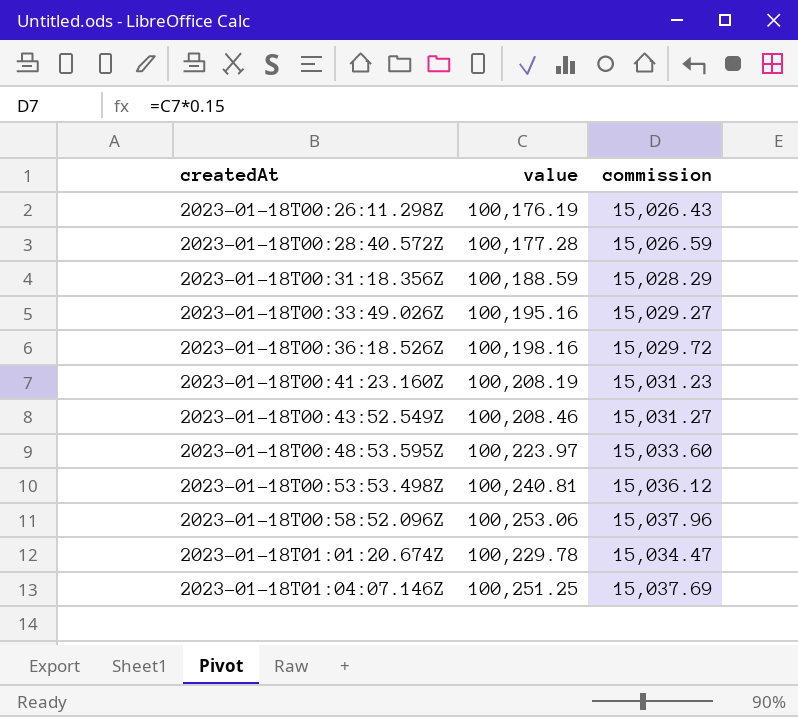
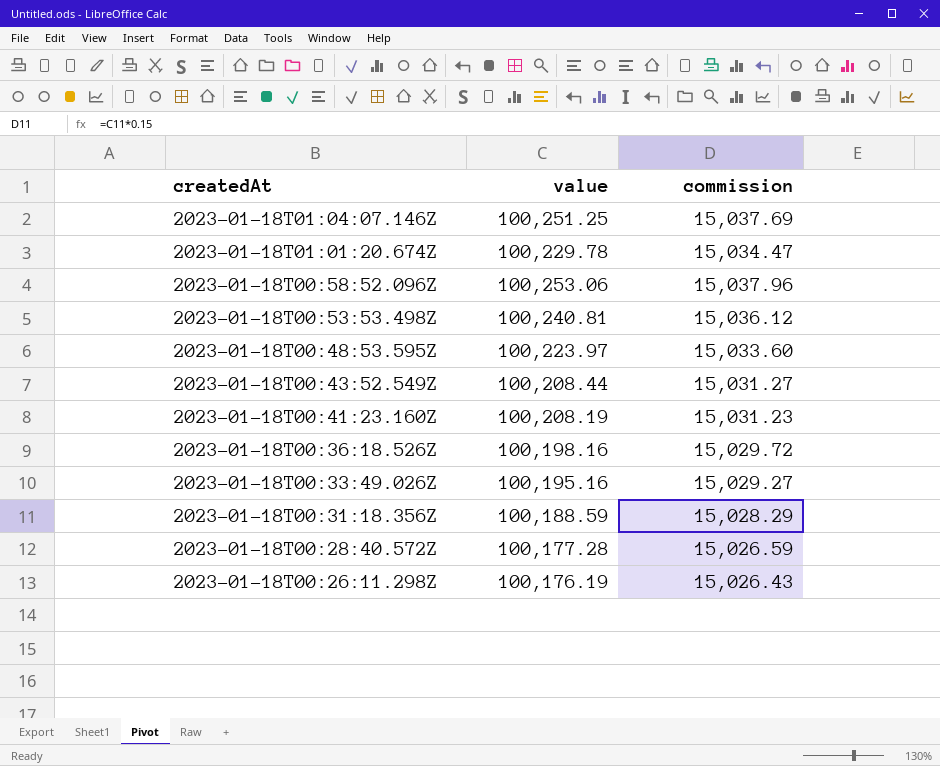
row order: createdAt ascending -> createdAt descending
2023-01-18T00:43:52.549Z | value: 100,208.46 -> 100,208.44

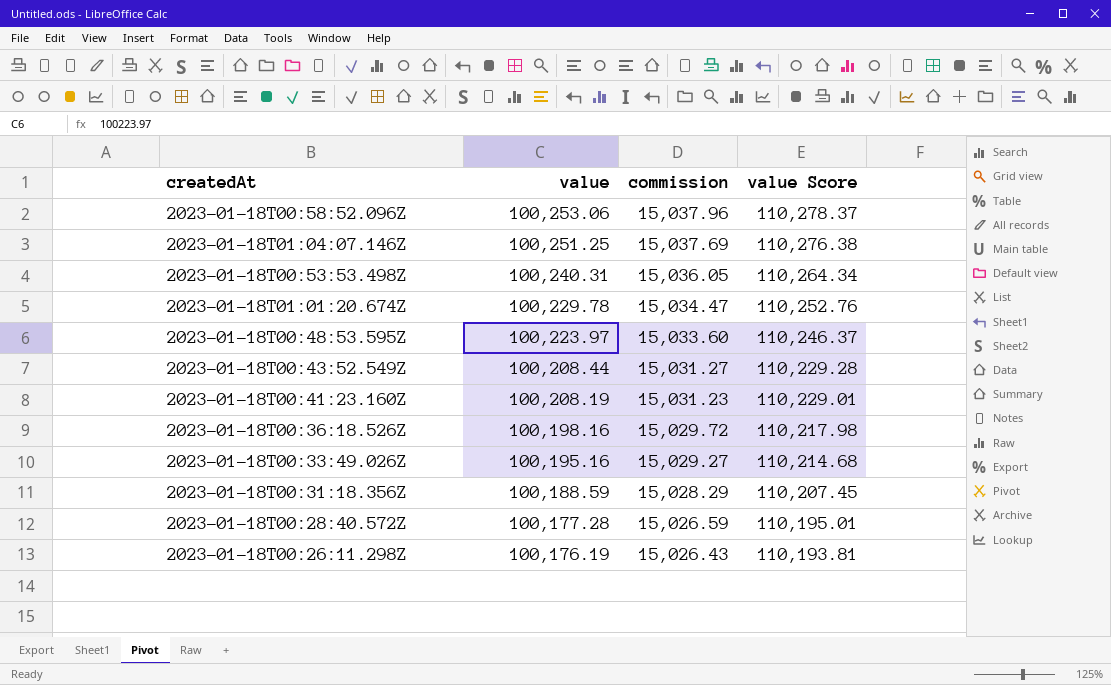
row order: createdAt descending -> value descending
column value Score | formula: none -> [value] * 1.1
2023-01-18T00:53:53.498Z | value: 100,240.81 -> 100,240.31
2023-01-18T00:53:53.498Z | commission: 15,036.12 -> 15,036.05

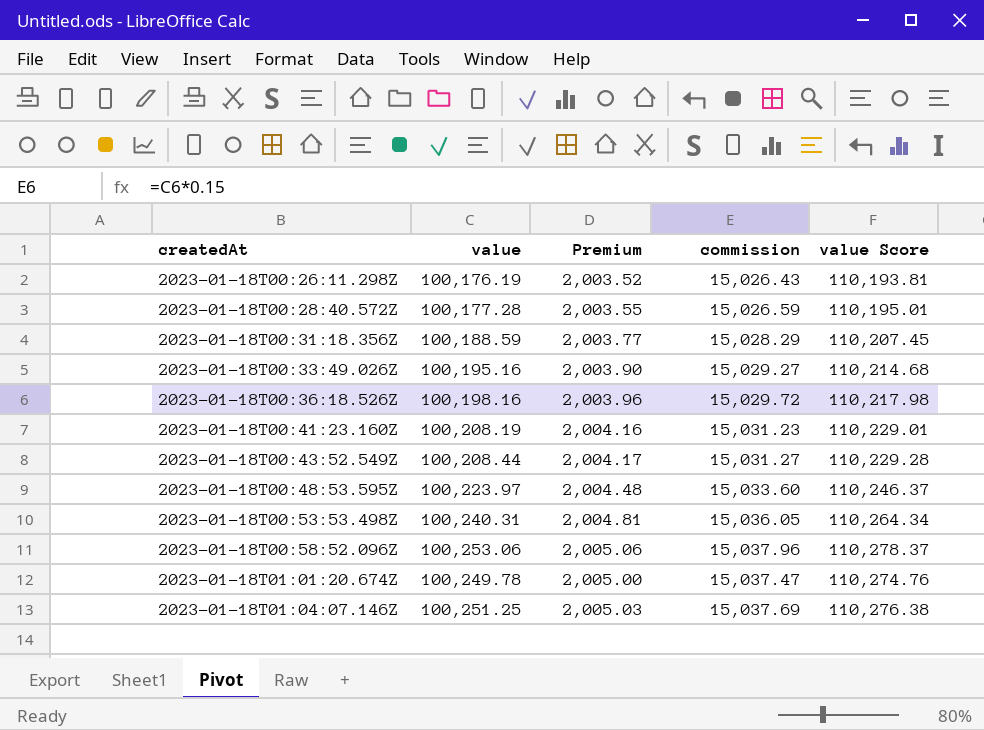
row order: value descending -> createdAt ascending
column Premium | formula: none -> [value] * 0.02
2023-01-18T01:01:20.674Z | value: 100,229.78 -> 100,249.78
2023-01-18T01:01:20.674Z | commission: 15,034.47 -> 15,037.47
2023-01-18T01:01:20.674Z | value Score: 110,252.76 -> 110,274.76

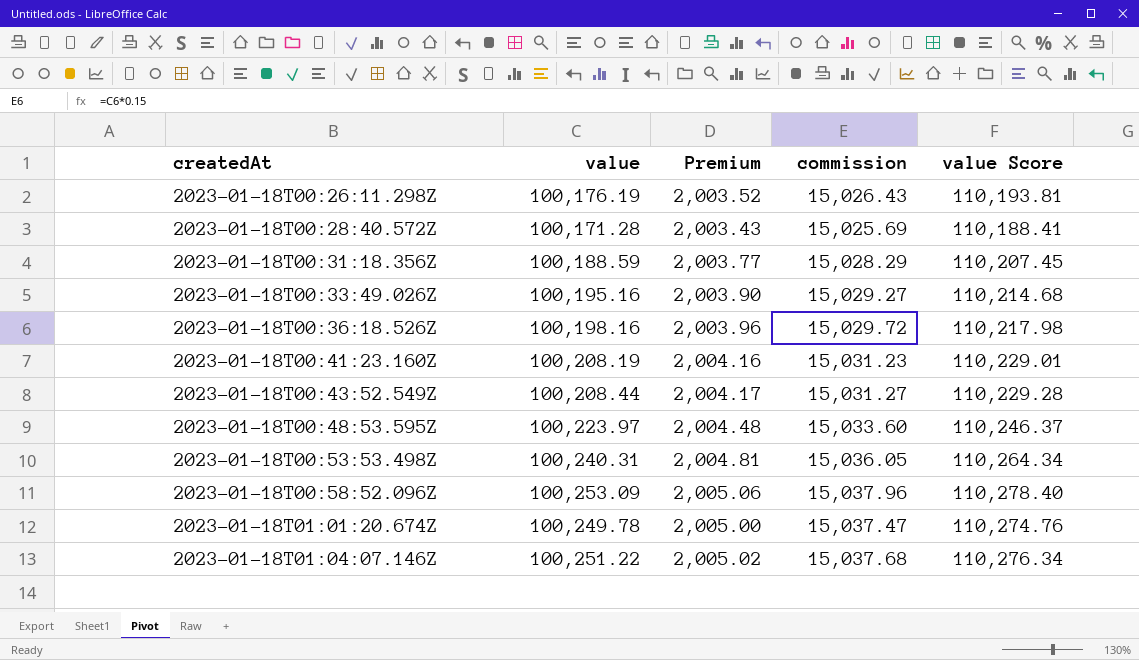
2023-01-18T00:28:40.572Z | value: 100,177.28 -> 100,171.28
2023-01-18T00:28:40.572Z | Premium: 2,003.55 -> 2,003.43
2023-01-18T00:28:40.572Z | commission: 15,026.59 -> 15,025.69
2023-01-18T00:28:40.572Z | value Score: 110,195.01 -> 110,188.41
2023-01-18T00:58:52.096Z | value: 100,253.06 -> 100,253.09
2023-01-18T00:58:52.096Z | value Score: 110,278.37 -> 110,278.40
2023-01-18T01:04:07.146Z | value: 100,251.25 -> 100,251.22
2023-01-18T01:04:07.146Z | Premium: 2,005.03 -> 2,005.02
2023-01-18T01:04:07.146Z | commission: 15,037.69 -> 15,037.68
2023-01-18T01:04:07.146Z | value Score: 110,276.38 -> 110,276.34

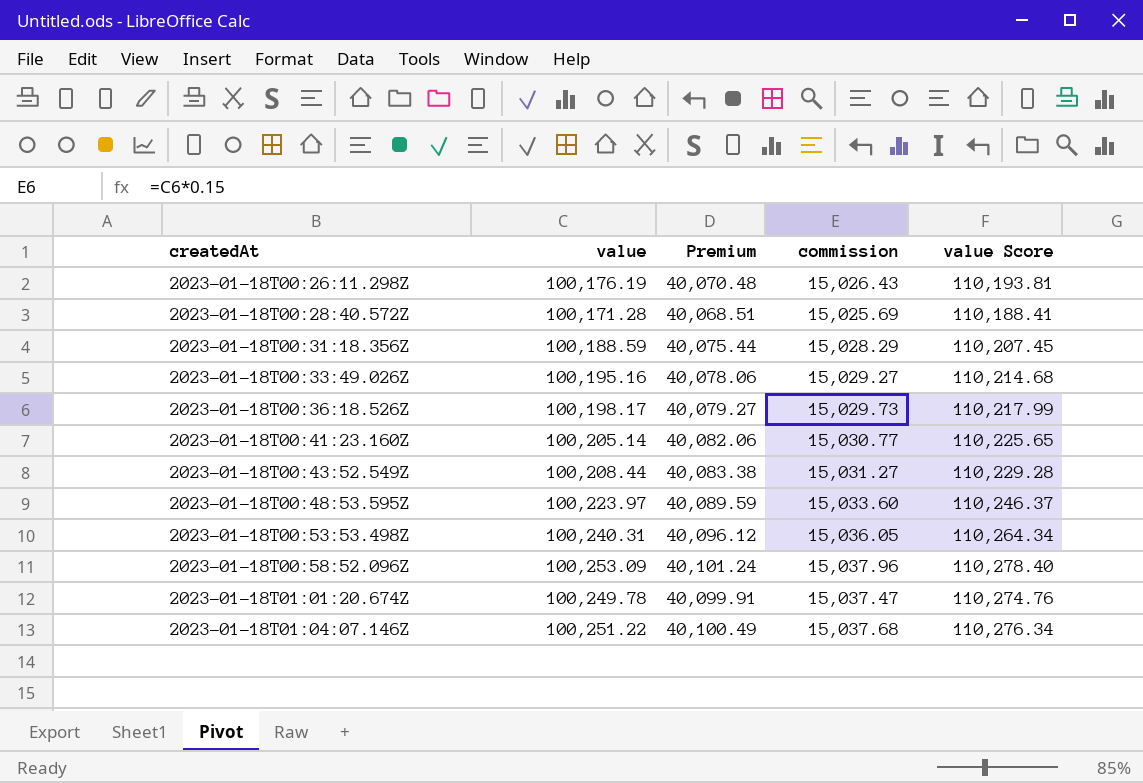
column Premium | formula: [value] * 0.02 -> [value] * 0.4
2023-01-18T00:36:18.526Z | value: 100,198.16 -> 100,198.17
2023-01-18T00:36:18.526Z | commission: 15,029.72 -> 15,029.73
2023-01-18T00:36:18.526Z | value Score: 110,217.98 -> 110,217.99
2023-01-18T00:41:23.160Z | value: 100,208.19 -> 100,205.14
2023-01-18T00:41:23.160Z | commission: 15,031.23 -> 15,030.77
2023-01-18T00:41:23.160Z | value Score: 110,229.01 -> 110,225.65

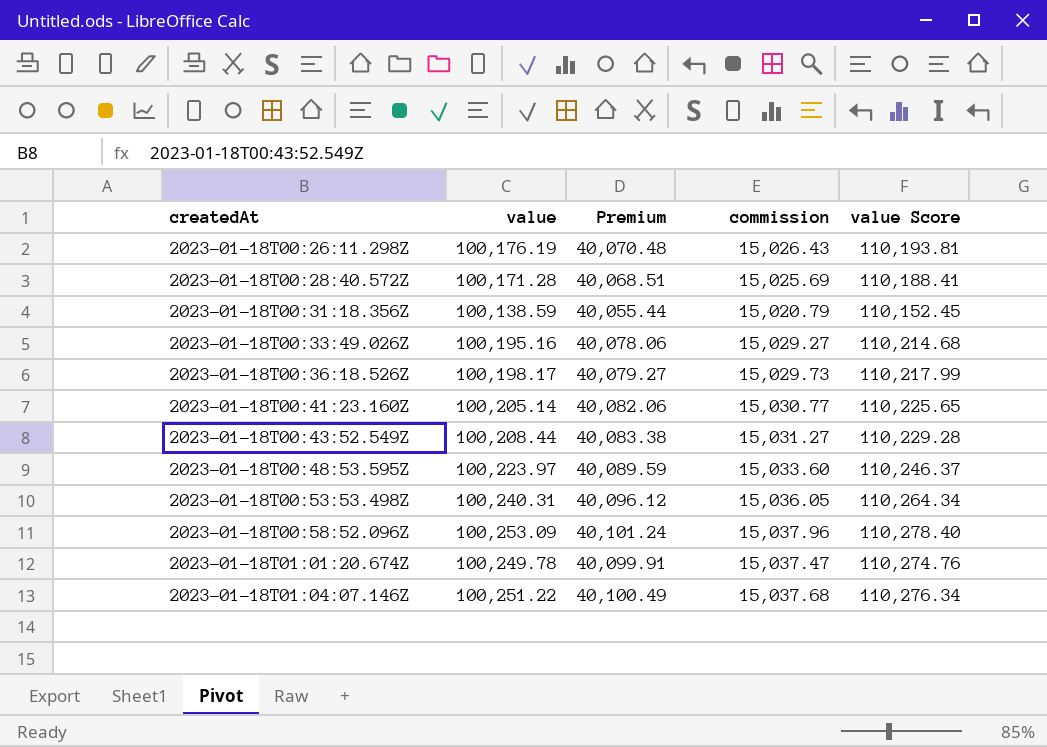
2023-01-18T00:31:18.356Z | value: 100,188.59 -> 100,138.59
2023-01-18T00:31:18.356Z | Premium: 40,075.44 -> 40,055.44
2023-01-18T00:31:18.356Z | commission: 15,028.29 -> 15,020.79
2023-01-18T00:31:18.356Z | value Score: 110,207.45 -> 110,152.45

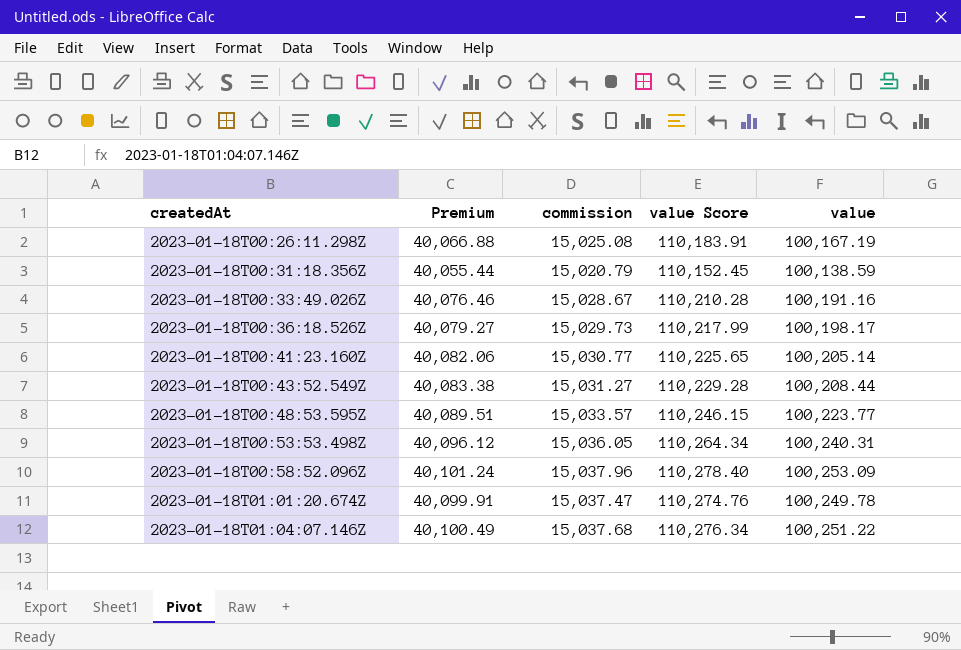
column value | position: 2 -> 5
row 2023-01-18T00:28:40.572Z: 100,171.28 | 40,068.51 | 15,025.69 | 110,188.41 -> none
2023-01-18T00:26:11.298Z | Premium: 40,070.48 -> 40,066.88
2023-01-18T00:26:11.298Z | commission: 15,026.43 -> 15,025.08
2023-01-18T00:26:11.298Z | value Score: 110,193.81 -> 110,183.91
2023-01-18T00:26:11.298Z | value: 100,176.19 -> 100,167.19
2023-01-18T00:33:49.026Z | Premium: 40,078.06 -> 40,076.46
2023-01-18T00:33:49.026Z | commission: 15,029.27 -> 15,028.67
2023-01-18T00:33:49.026Z | value Score: 110,214.68 -> 110,210.28
2023-01-18T00:33:49.026Z | value: 100,195.16 -> 100,191.16
2023-01-18T00:48:53.595Z | Premium: 40,089.59 -> 40,089.51
2023-01-18T00:48:53.595Z | commission: 15,033.60 -> 15,033.57
2023-01-18T00:48:53.595Z | value Score: 110,246.37 -> 110,246.15
2023-01-18T00:48:53.595Z | value: 100,223.97 -> 100,223.77

